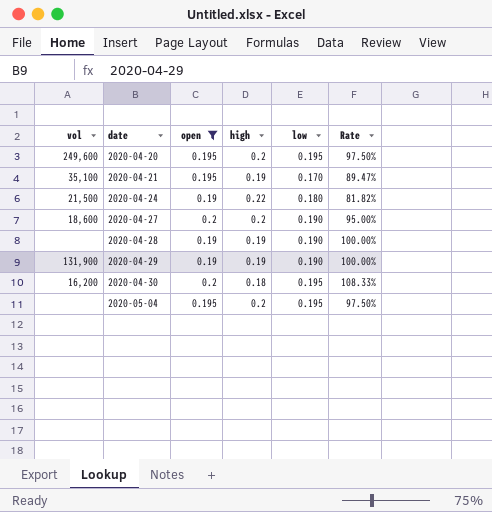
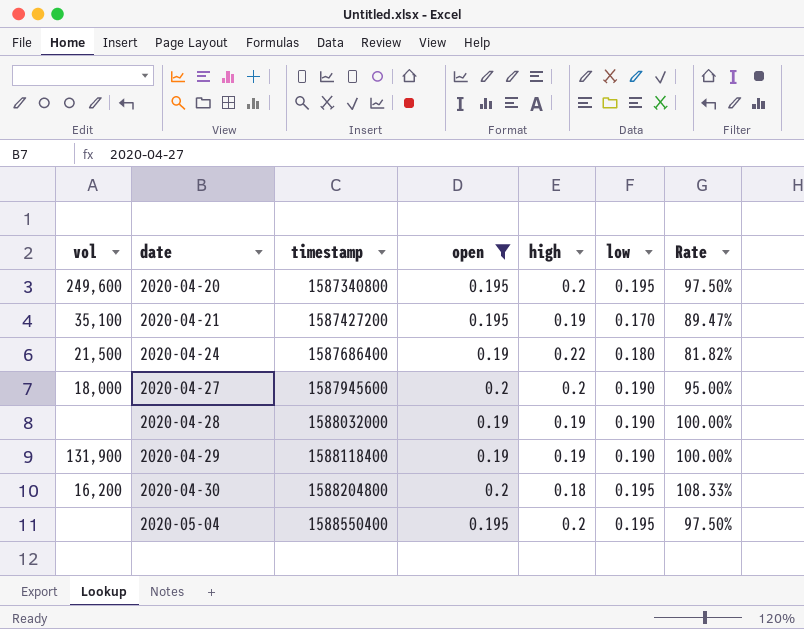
column timestamp | position: none -> 3
2020-04-27 | vol: 18,600 -> 18,000

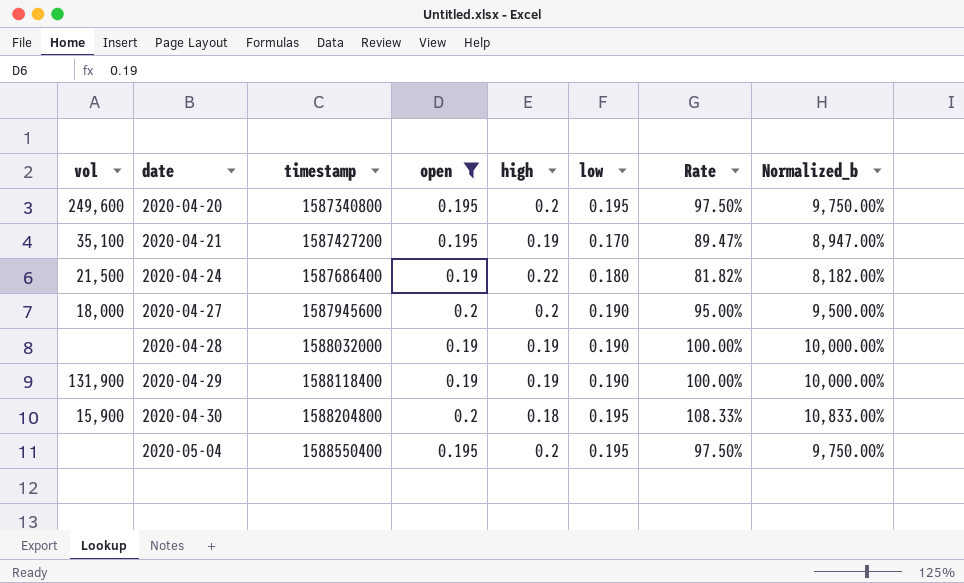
column Normalized_b | formula: none -> [Rate] * 100
2020-04-30 | vol: 16,200 -> 15,900

